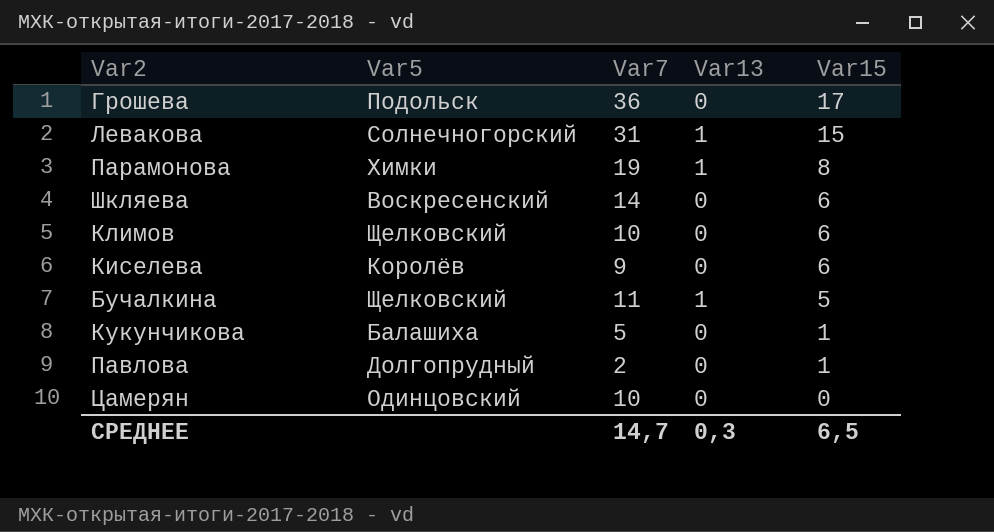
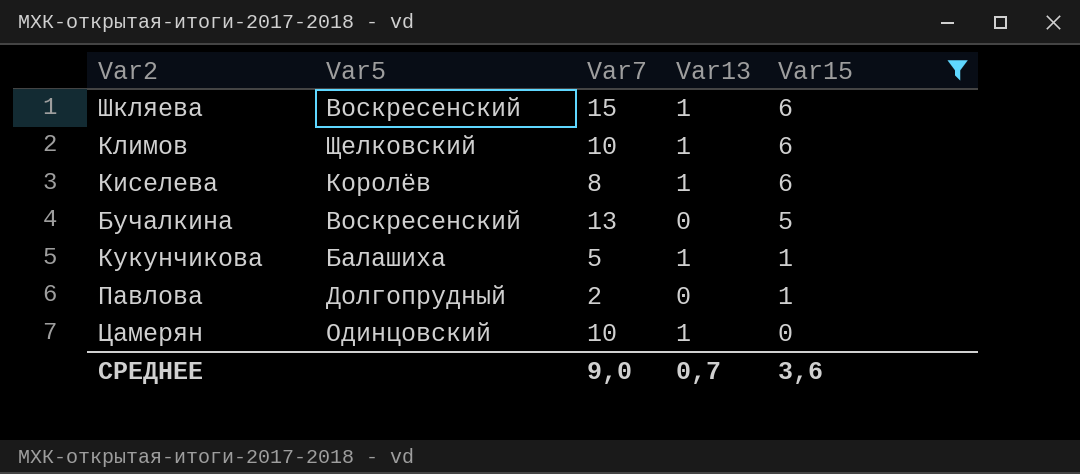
filter: none -> Var15 <= 6
Шкляева | Var7: 14 -> 15
Шкляева | Var13: 0 -> 1
Климов | Var13: 0 -> 1
Киселева | Var7: 9 -> 8
Киселева | Var13: 0 -> 1
Бучалкина | Var5: Щелковский -> Воскресенский
Бучалкина | Var7: 11 -> 13
Бучалкина | Var13: 1 -> 0
Кукунчикова | Var13: 0 -> 1
Цамерян | Var13: 0 -> 1
СРЕДНЕЕ | Var7: 14,7 -> 9,0
СРЕДНЕЕ | Var13: 0,3 -> 0,7
СРЕДНЕЕ | Var15: 6,5 -> 3,6

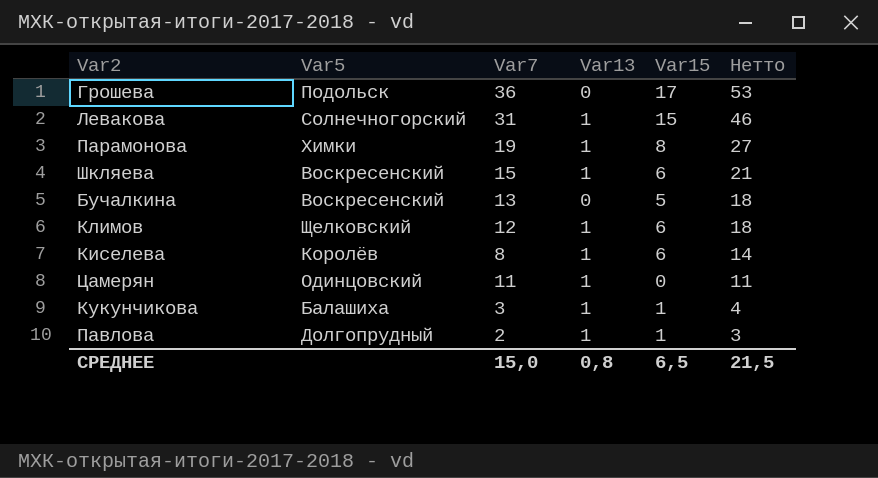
filter: Var15 <= 6 -> none
row order: Var15 descending -> Нетто descending
column Нетто | formula: none -> [Var7] + [Var15]
Климов | Var7: 10 -> 12
Цамерян | Var7: 10 -> 11
Кукунчикова | Var7: 5 -> 3
Павлова | Var13: 0 -> 1
СРЕДНЕЕ | Var7: 9,0 -> 15,0
СРЕДНЕЕ | Var13: 0,7 -> 0,8
СРЕДНЕЕ | Var15: 3,6 -> 6,5

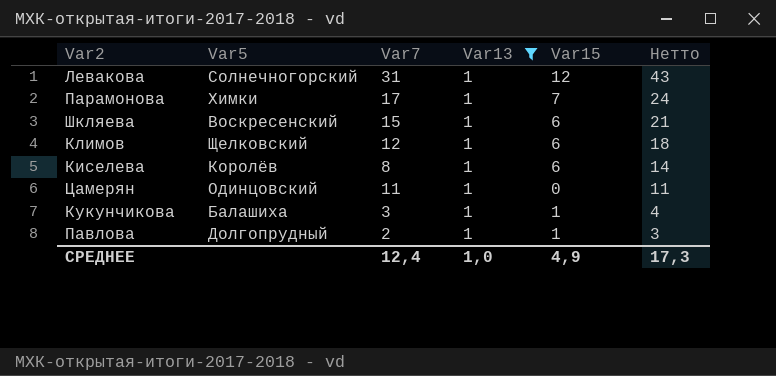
filter: none -> Var13 = 1
Левакова | Var15: 15 -> 12
Левакова | Нетто: 46 -> 43
Парамонова | Var7: 19 -> 17
Парамонова | Var15: 8 -> 7
Парамонова | Нетто: 27 -> 24
СРЕДНЕЕ | Var7: 15,0 -> 12,4
СРЕДНЕЕ | Var13: 0,8 -> 1,0
СРЕДНЕЕ | Var15: 6,5 -> 4,9
СРЕДНЕЕ | Нетто: 21,5 -> 17,3

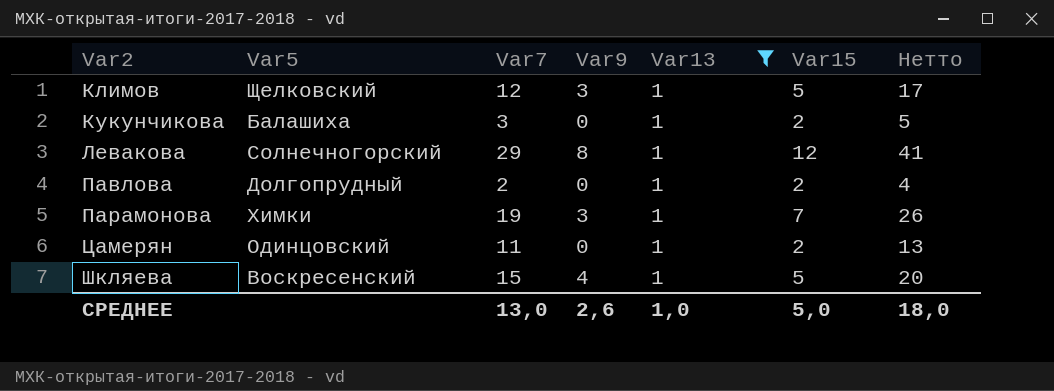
row order: Нетто descending -> Var2 ascending
column Var9 | position: none -> 4
row Киселева: Королёв | 8 | 1 | 6 | 14 -> none
Климов | Var15: 6 -> 5
Климов | Нетто: 18 -> 17
Кукунчикова | Var15: 1 -> 2
Кукунчикова | Нетто: 4 -> 5
Левакова | Var7: 31 -> 29
Левакова | Нетто: 43 -> 41
Павлова | Var15: 1 -> 2
Павлова | Нетто: 3 -> 4
Парамонова | Var7: 17 -> 19
Парамонова | Нетто: 24 -> 26
Цамерян | Var15: 0 -> 2
Цамерян | Нетто: 11 -> 13
Шкляева | Var15: 6 -> 5
Шкляева | Нетто: 21 -> 20
СРЕДНЕЕ | Var7: 12,4 -> 13,0
СРЕДНЕЕ | Var15: 4,9 -> 5,0
СРЕДНЕЕ | Нетто: 17,3 -> 18,0

